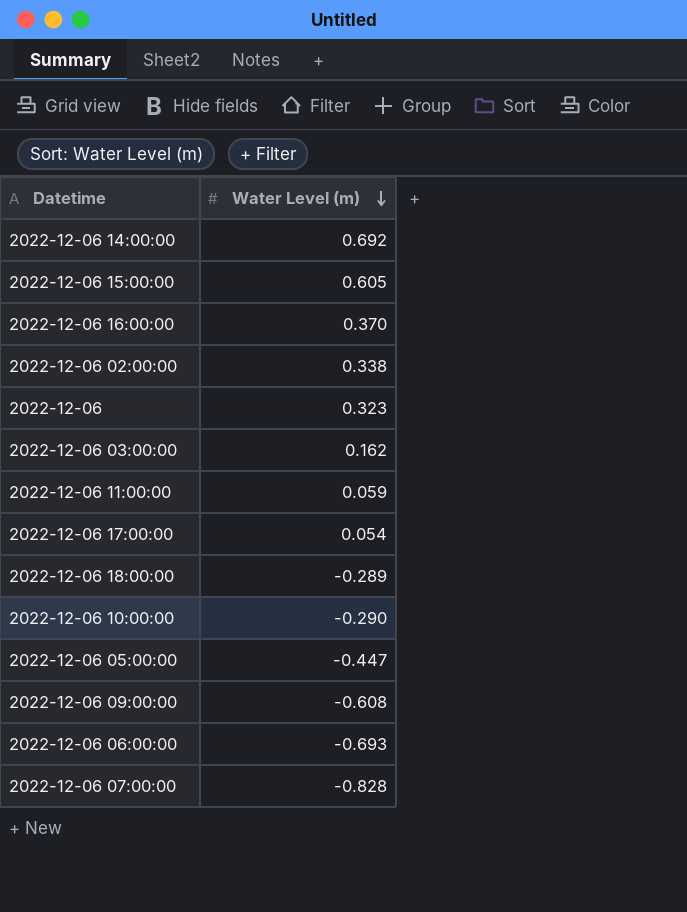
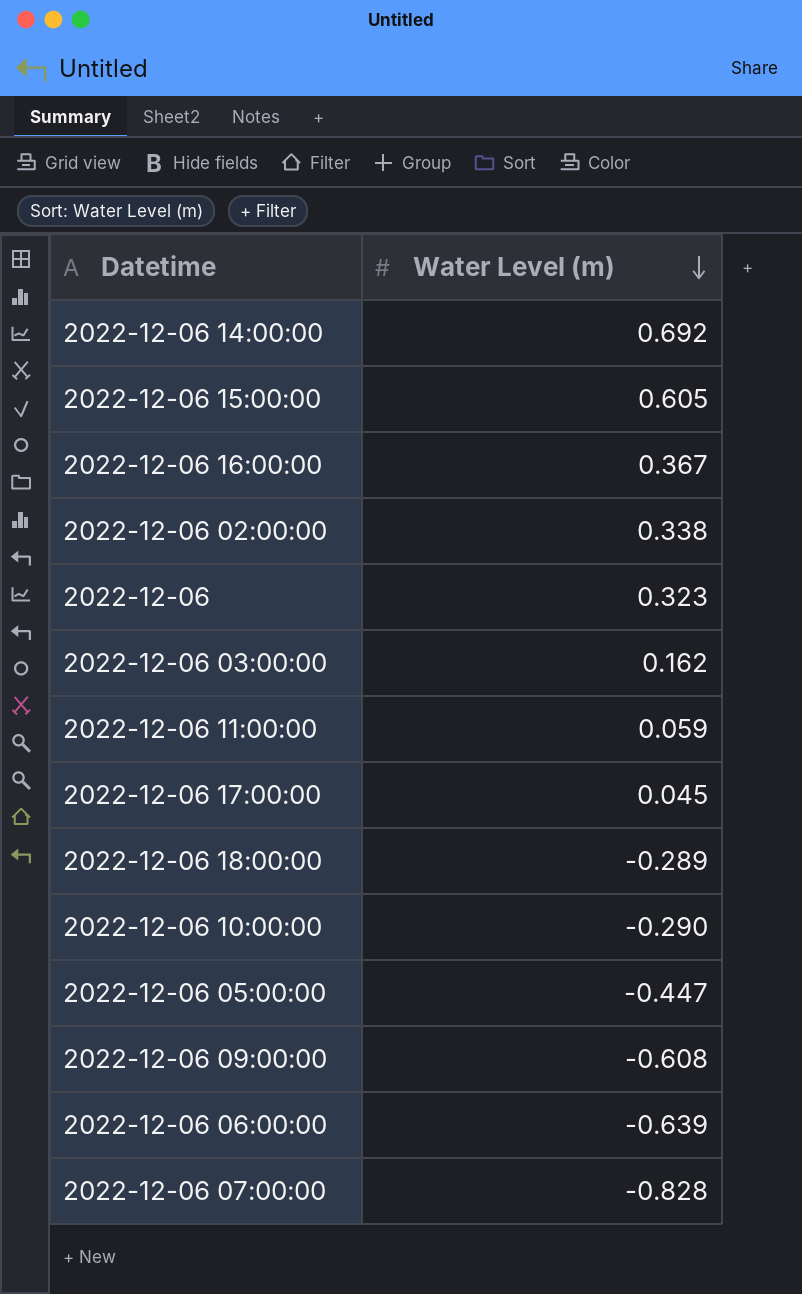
2022-12-06 16:00:00 | Water Level (m): 0.370 -> 0.367
2022-12-06 17:00:00 | Water Level (m): 0.054 -> 0.045
2022-12-06 06:00:00 | Water Level (m): -0.693 -> -0.639

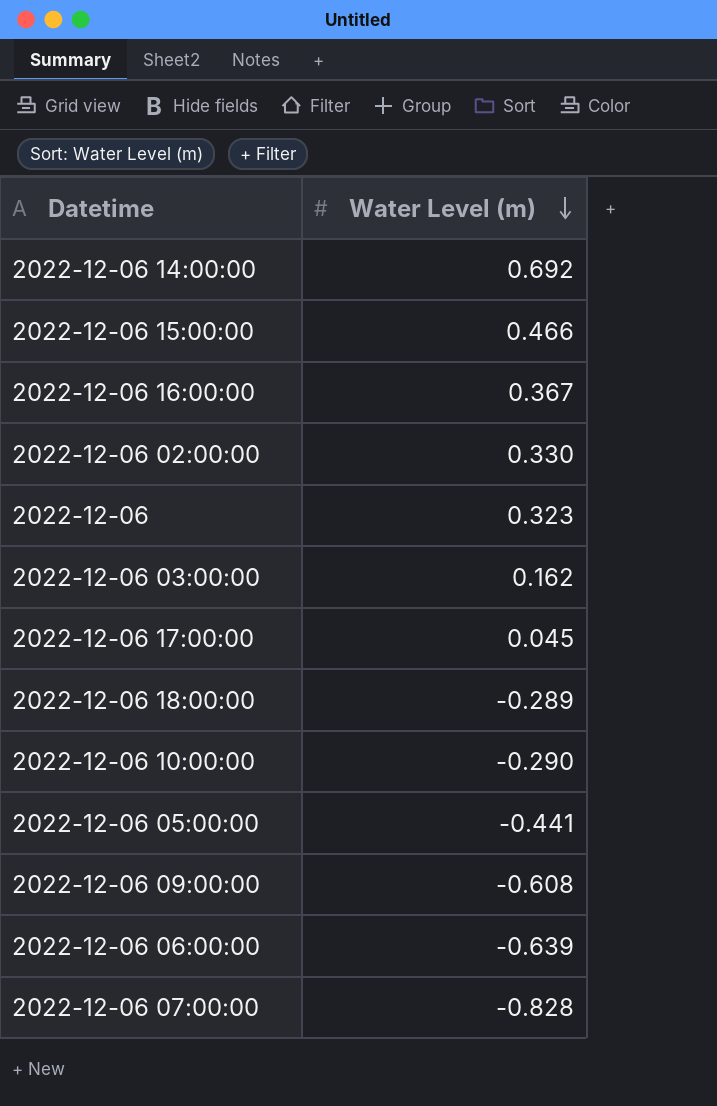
row 2022-12-06 11:00:00: 0.059 -> none
2022-12-06 15:00:00 | Water Level (m): 0.605 -> 0.466
2022-12-06 02:00:00 | Water Level (m): 0.338 -> 0.330
2022-12-06 05:00:00 | Water Level (m): -0.447 -> -0.441

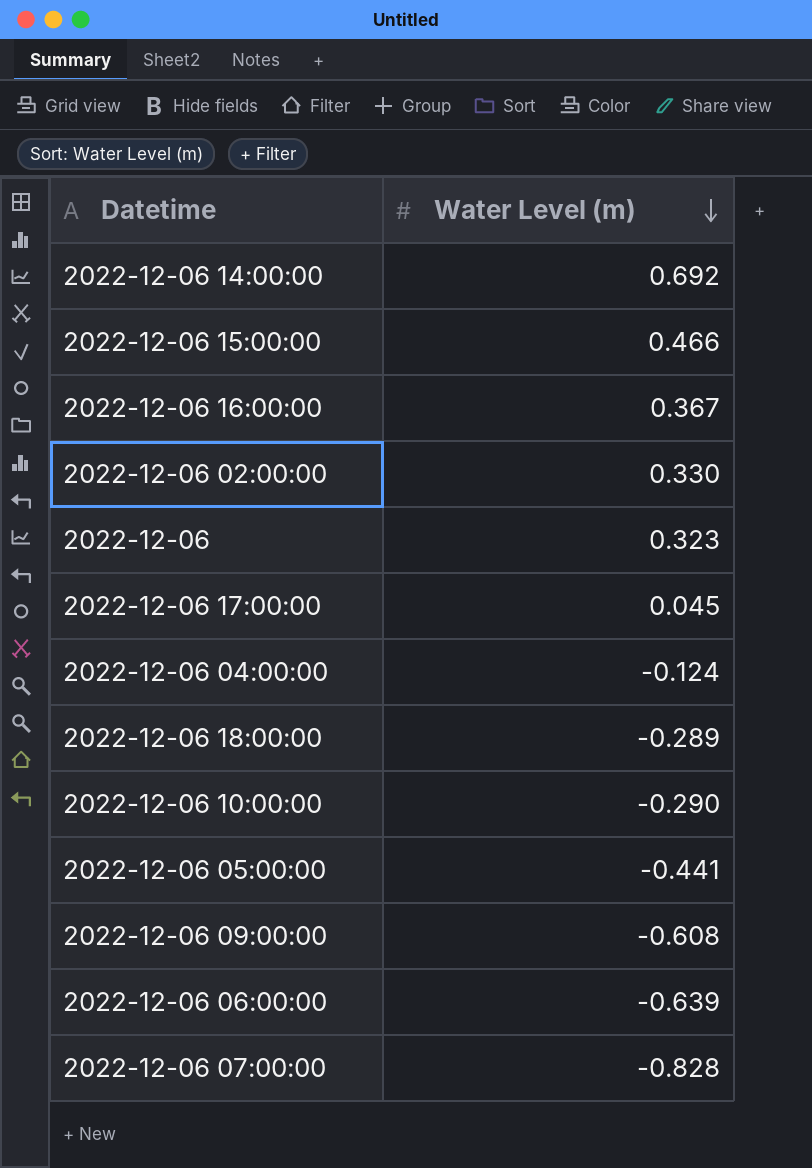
row 2022-12-06 03:00:00: 0.162 -> none
row 2022-12-06 04:00:00: none -> -0.124

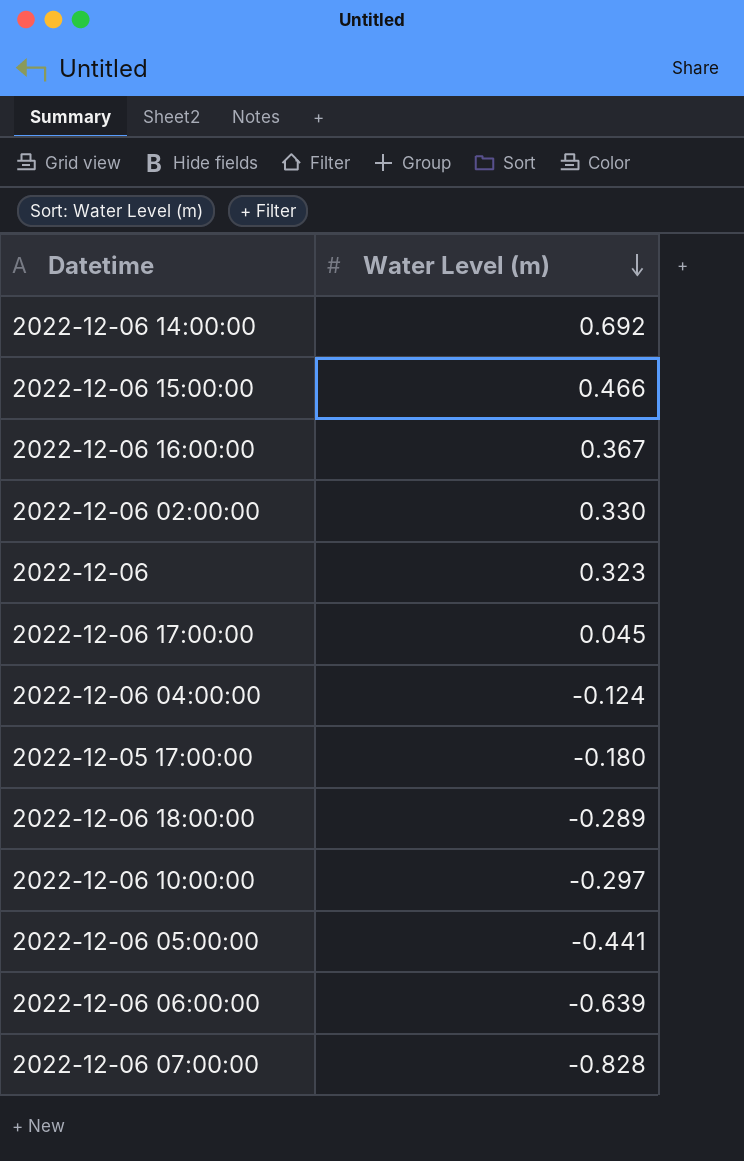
row 2022-12-06 09:00:00: -0.608 -> none
row 2022-12-05 17:00:00: none -> -0.180
2022-12-06 10:00:00 | Water Level (m): -0.290 -> -0.297

